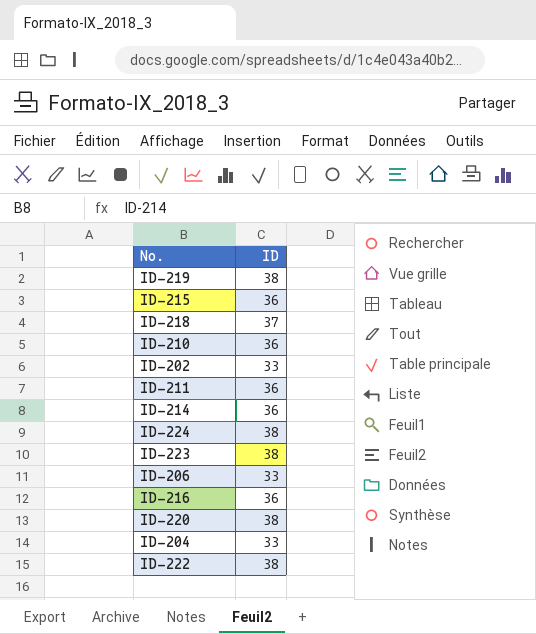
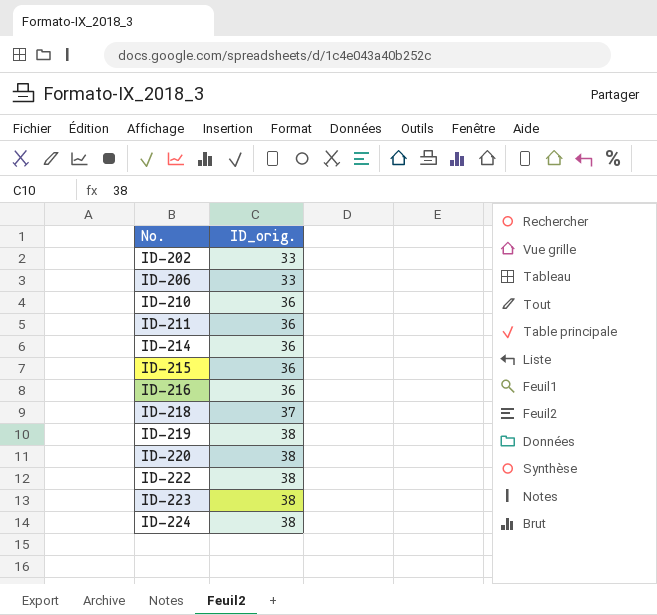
row order: none -> No. ascending
column name: ID -> ID_orig.
row ID-204: 33 -> none

